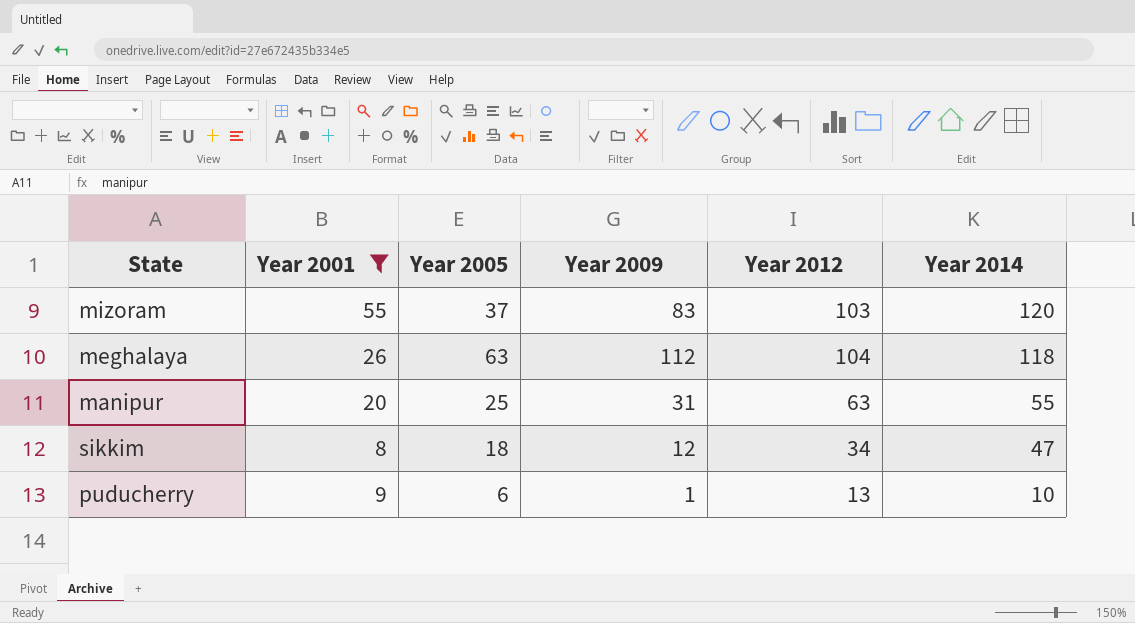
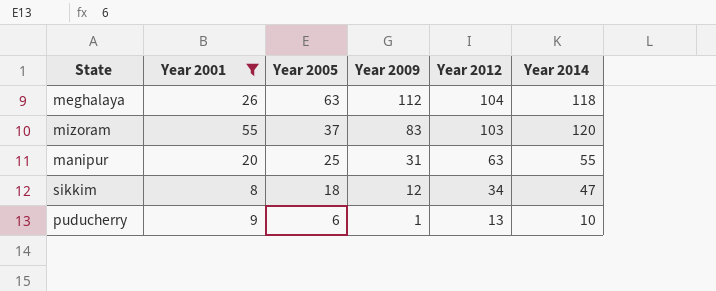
row order: Year 2014 descending -> Year 2005 descending

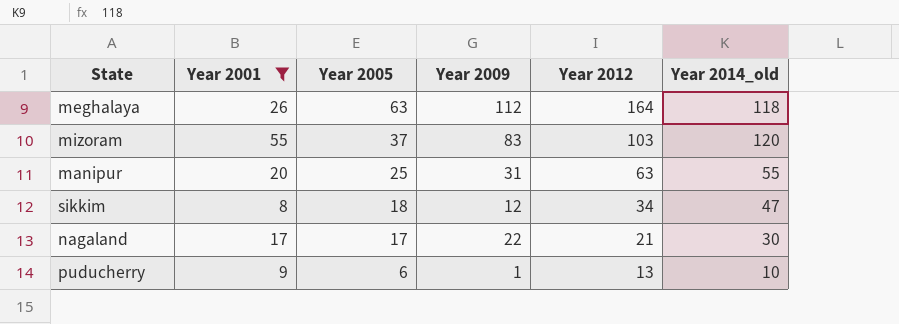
column name: Year 2014 -> Year 2014_old
meghalaya | Year 2012: 104 -> 164
row nagaland: none -> 17 | 17 | 22 | 21 | 30

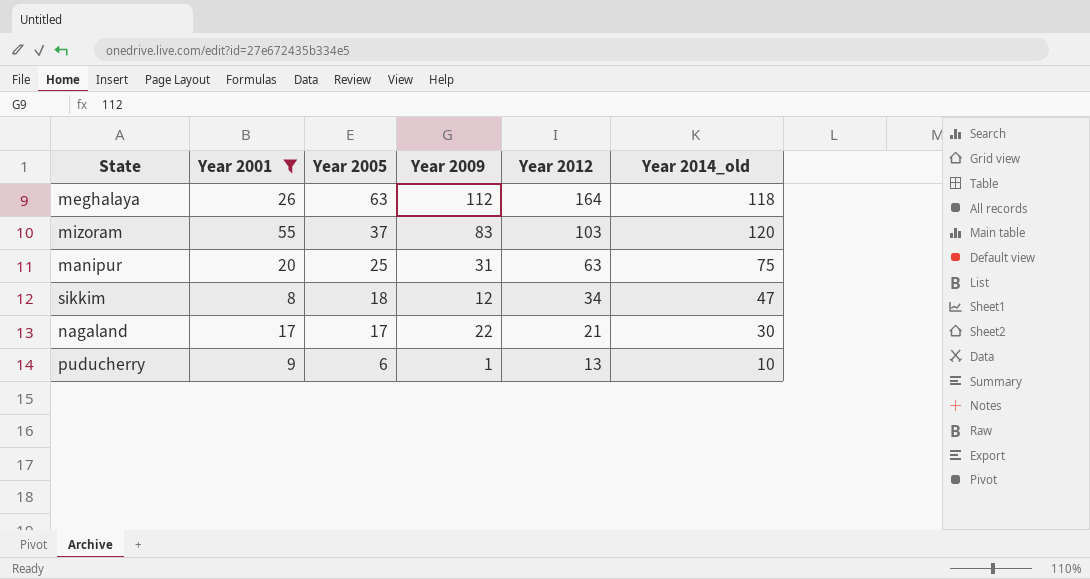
manipur | Year 2014_old: 55 -> 75

